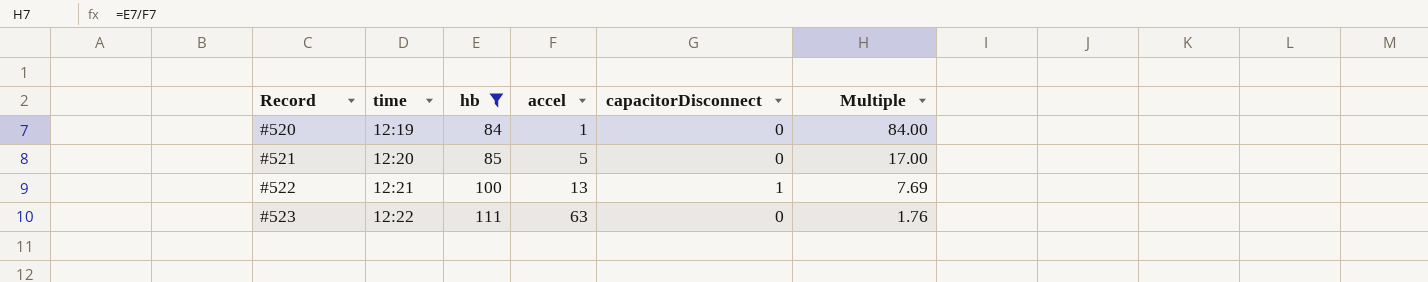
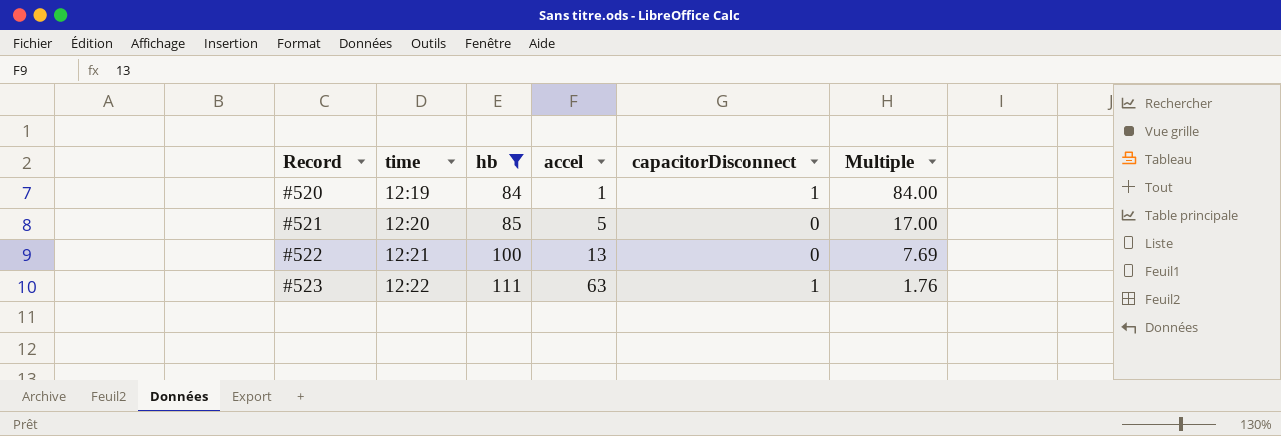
#520 | capacitorDisconnect: 0 -> 1
#522 | capacitorDisconnect: 1 -> 0
#523 | capacitorDisconnect: 0 -> 1

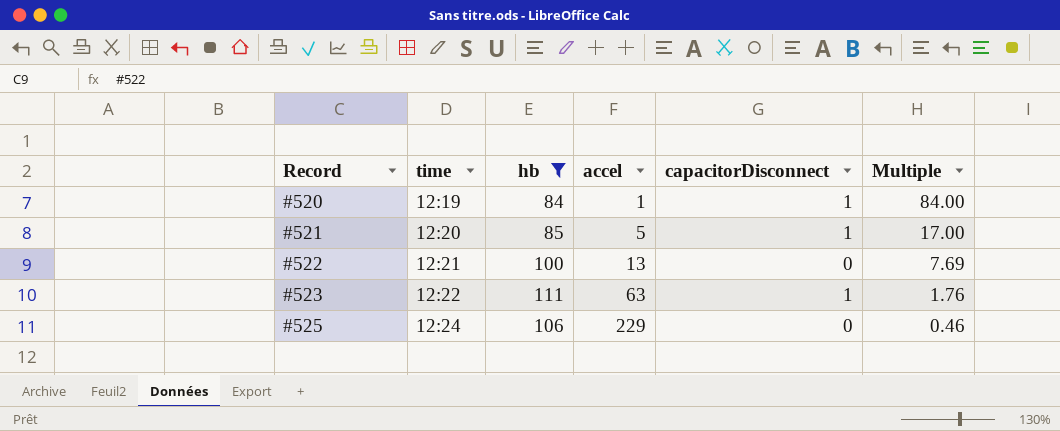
#521 | capacitorDisconnect: 0 -> 1
row #525: none -> 12:24 | 106 | 229 | 0 | 0.46

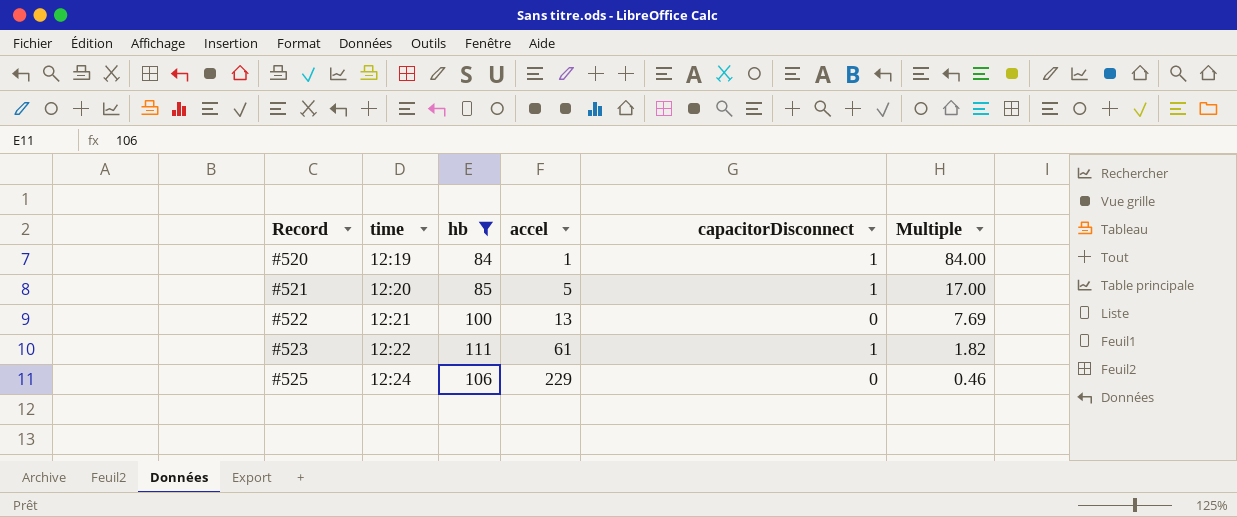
#523 | accel: 63 -> 61
#523 | Multiple: 1.76 -> 1.82

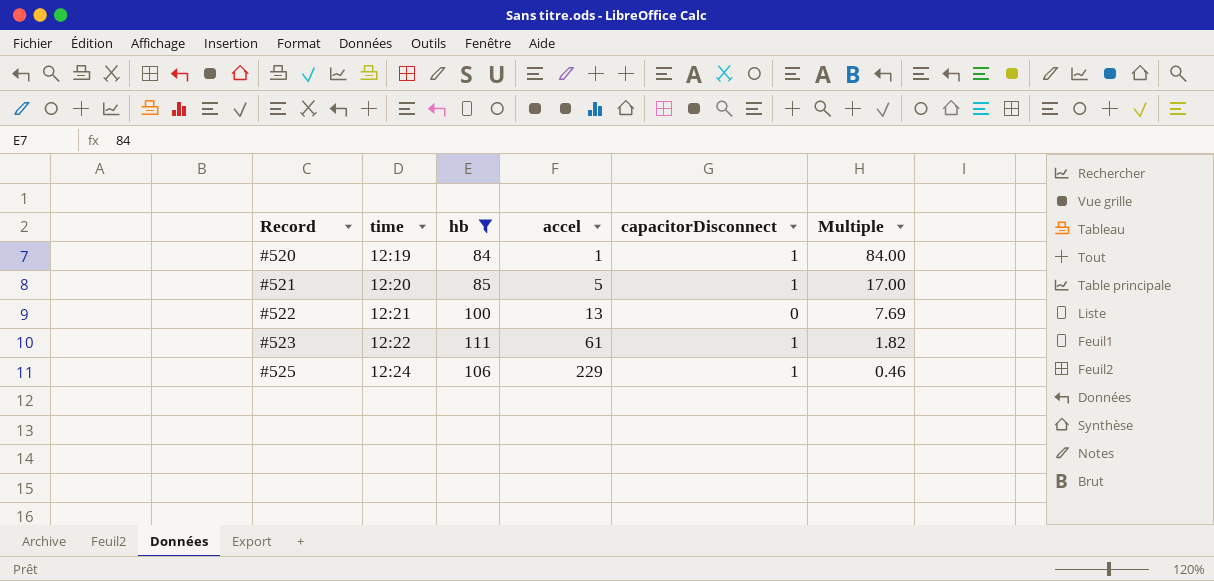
#525 | capacitorDisconnect: 0 -> 1

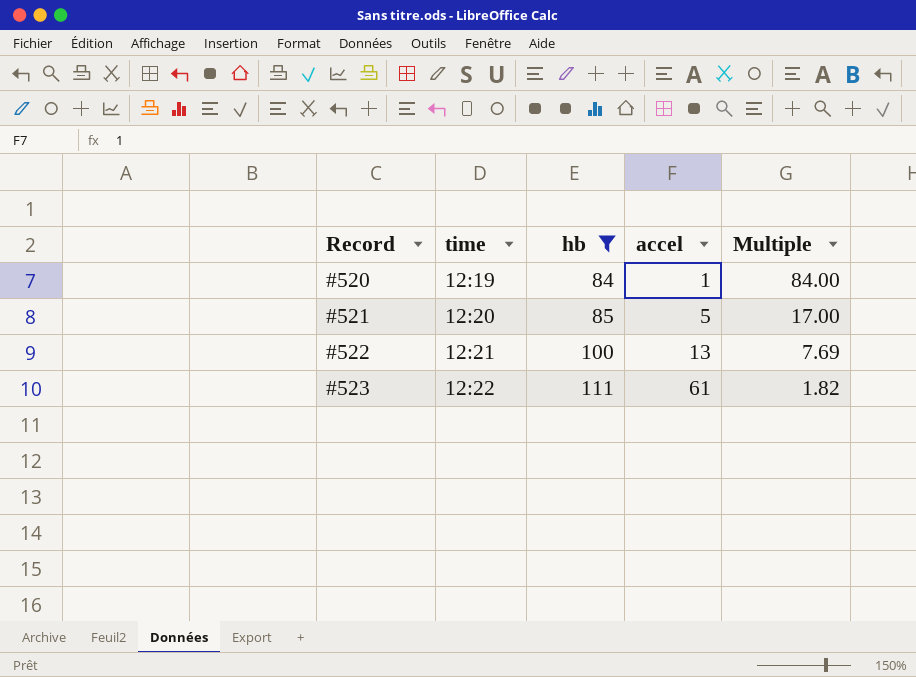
column capacitorDisconnect | position: 5 -> none
row #525: 12:24 | 106 | 229 | 1 | 0.46 -> none

